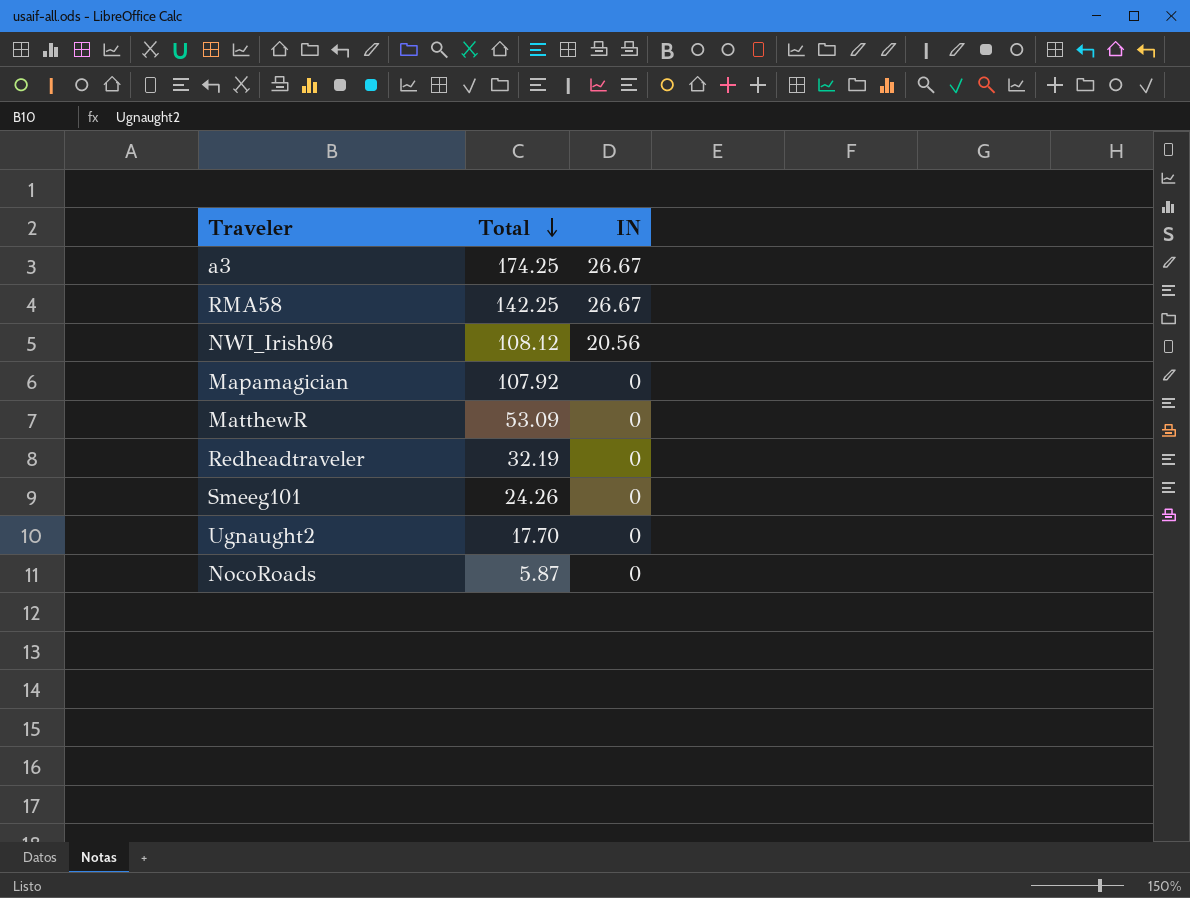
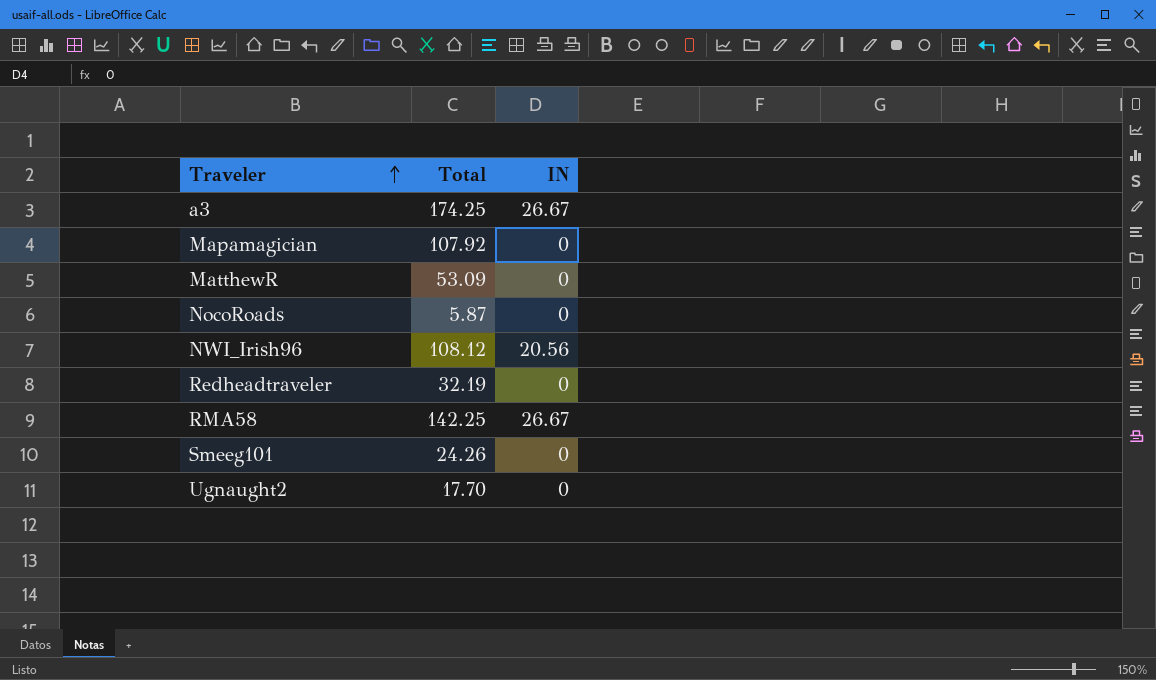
row order: Total descending -> Traveler ascending

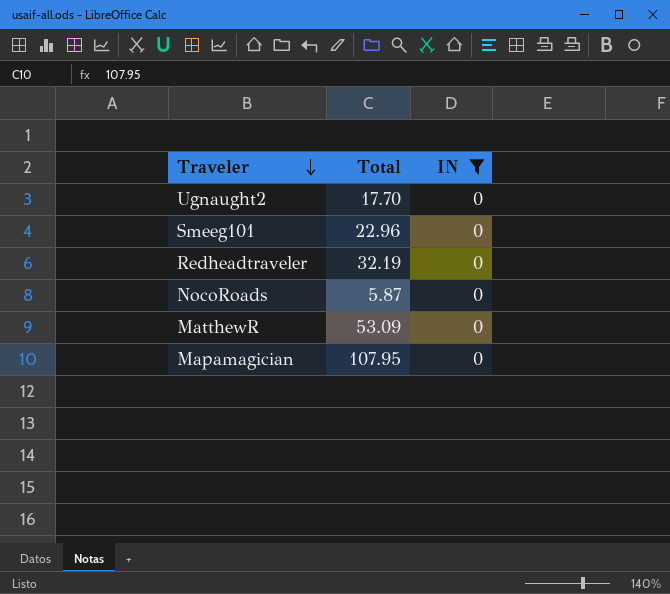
filter: none -> IN = 0
row order: Traveler ascending -> Traveler descending
Smeeg101 | Total: 24.26 -> 22.96
Mapamagician | Total: 107.92 -> 107.95

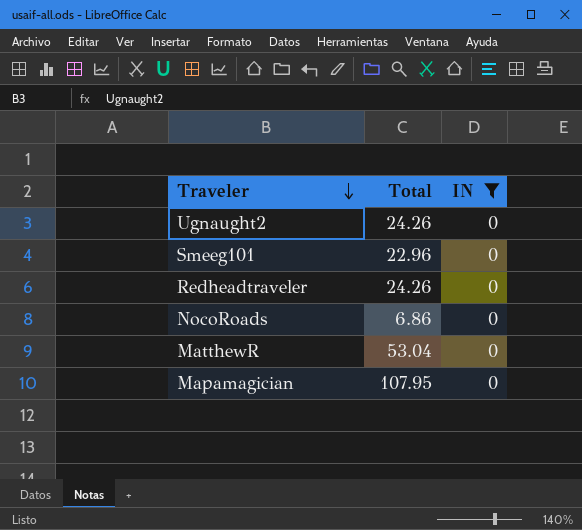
Ugnaught2 | Total: 17.70 -> 24.26
Redheadtraveler | Total: 32.19 -> 24.26
NocoRoads | Total: 5.87 -> 6.86
MatthewR | Total: 53.09 -> 53.04

